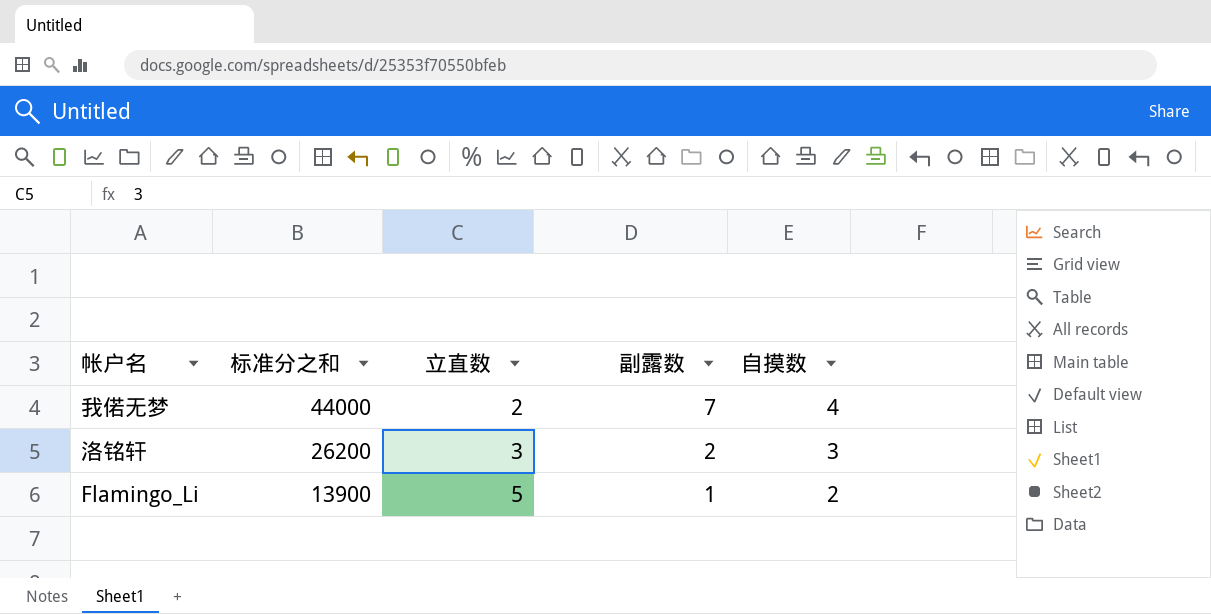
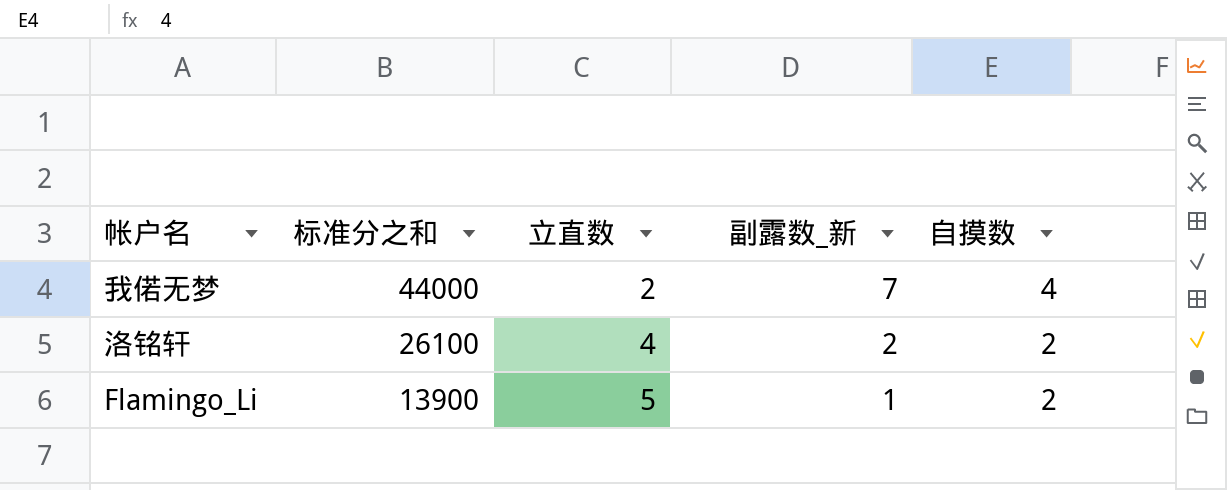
column name: 副露数 -> 副露数_新
洛铭轩 | 标准分之和: 26200 -> 26100
洛铭轩 | 立直数: 3 -> 4
洛铭轩 | 自摸数: 3 -> 2

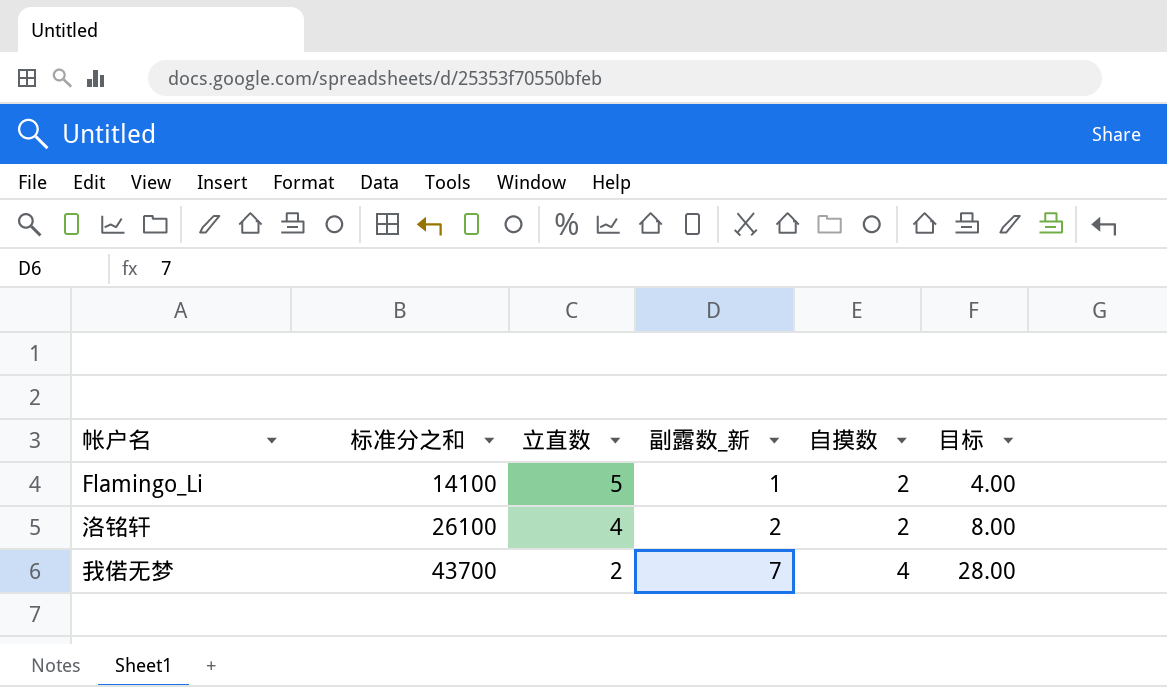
row order: 标准分之和 descending -> 标准分之和 ascending
column 目标 | formula: none -> [副露数_新] * 4
Flamingo_Li | 标准分之和: 13900 -> 14100
我偌无梦 | 标准分之和: 44000 -> 43700

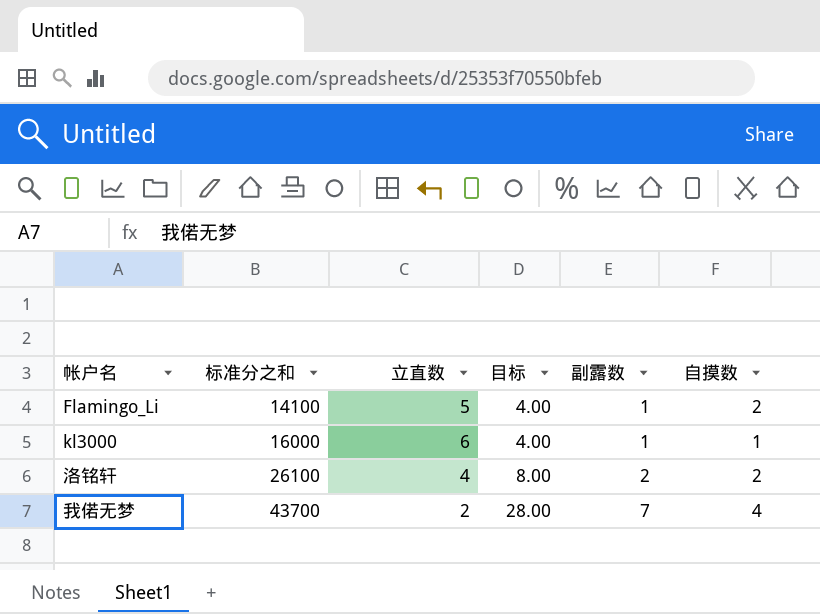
column 目标 | position: 6 -> 4
column name: 副露数_新 -> 副露数
row kl3000: none -> 16000 | 6 | 4.00 | 1 | 1

